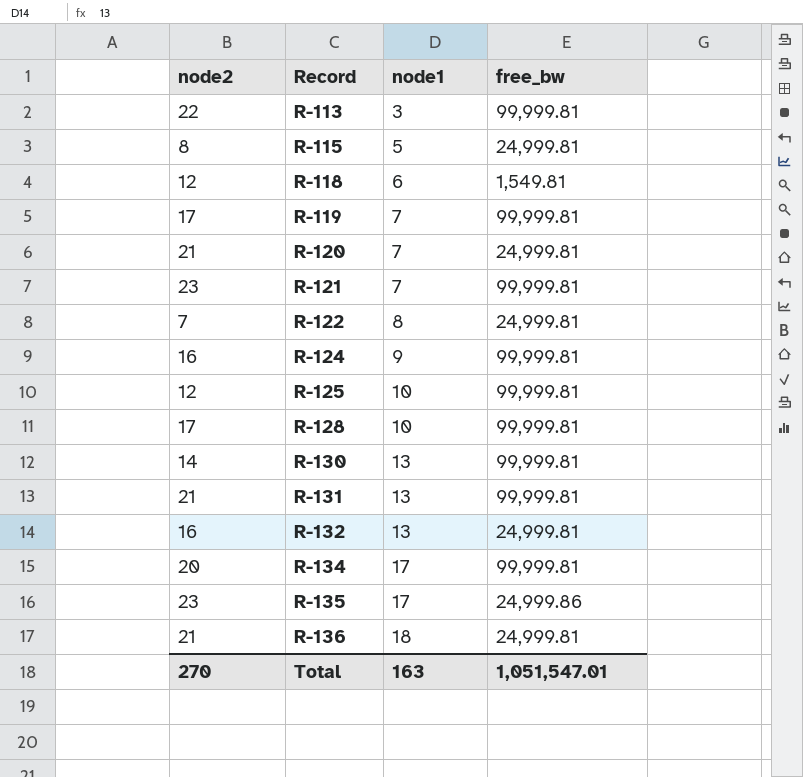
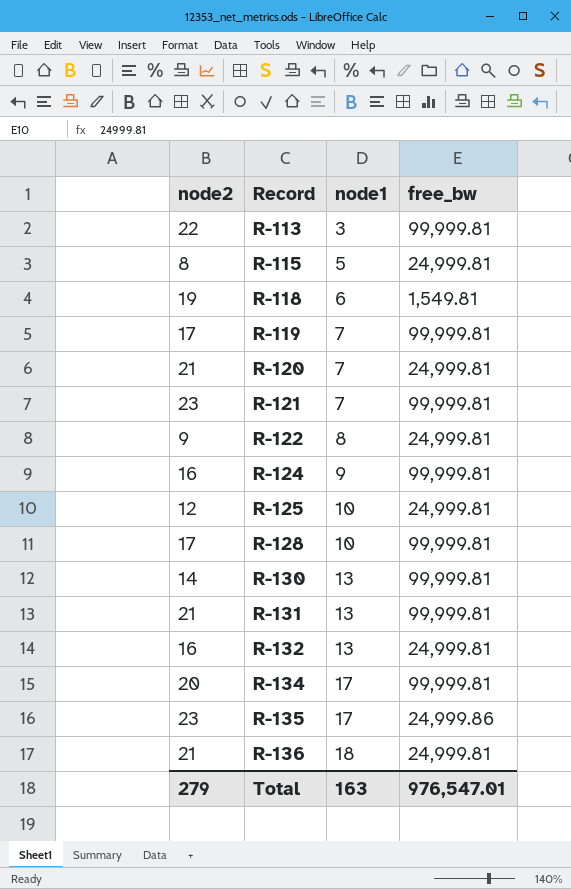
R-118 | node2: 12 -> 19
R-122 | node2: 7 -> 9
R-125 | free_bw: 99,999.81 -> 24,999.81
Total | node2: 270 -> 279
Total | free_bw: 1,051,547.01 -> 976,547.01

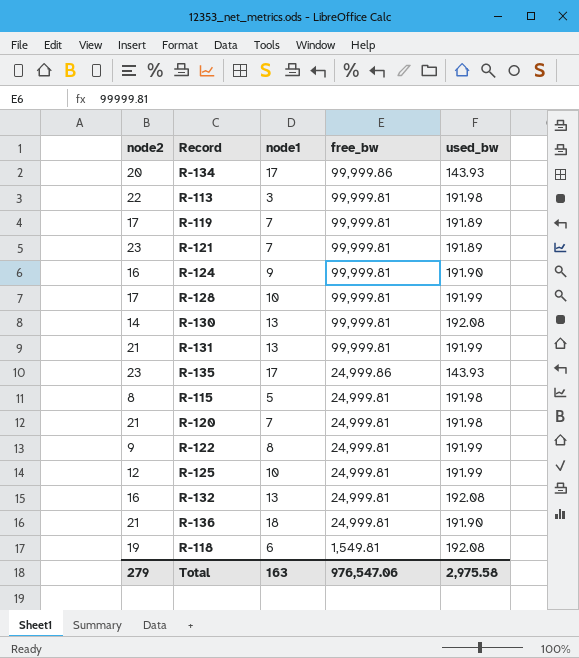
row order: Record ascending -> free_bw descending
column used_bw | position: none -> 5
R-134 | free_bw: 99,999.81 -> 99,999.86
Total | free_bw: 976,547.01 -> 976,547.06

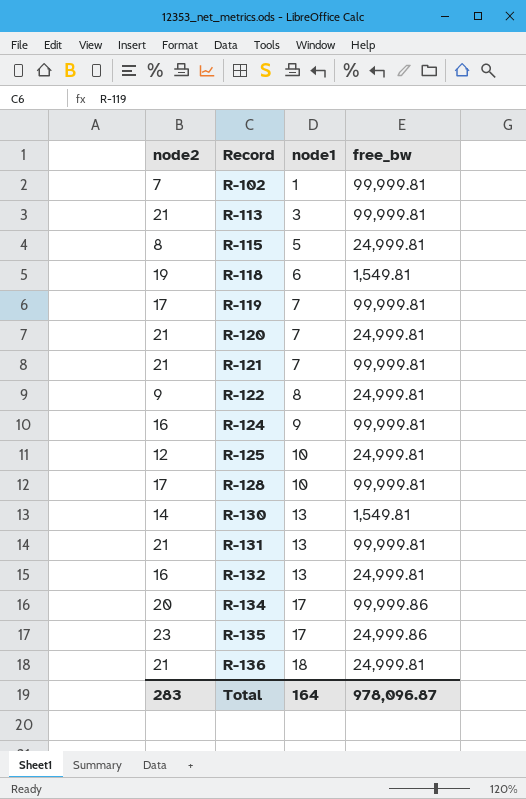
row order: free_bw descending -> Record ascending
column used_bw | position: 5 -> none
row R-102: none -> 7 | 1 | 99,999.81
R-113 | node2: 22 -> 21
R-121 | node2: 23 -> 21
R-130 | free_bw: 99,999.81 -> 1,549.81
Total | node2: 279 -> 283
Total | node1: 163 -> 164
Total | free_bw: 976,547.06 -> 978,096.87

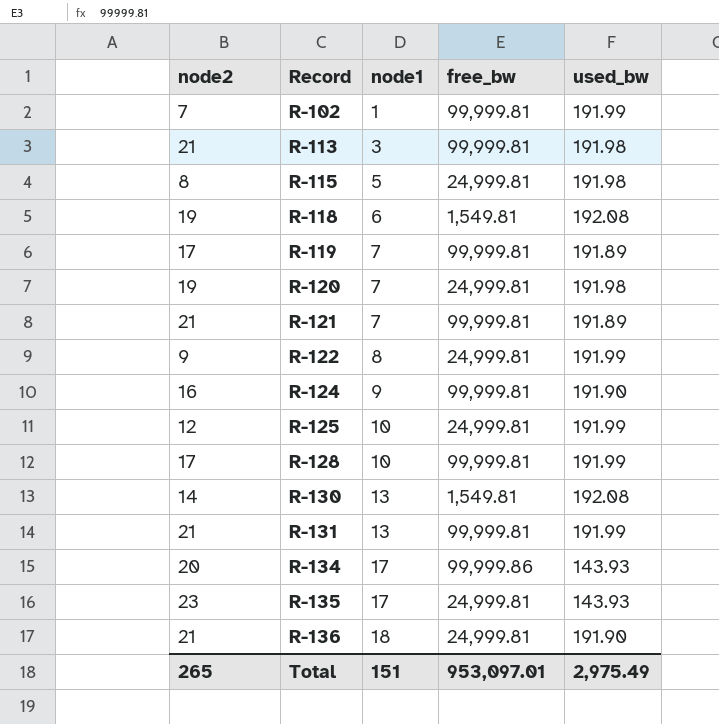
column used_bw | position: none -> 5
row R-132: 16 | 13 | 24,999.81 -> none
R-120 | node2: 21 -> 19
R-135 | free_bw: 24,999.86 -> 24,999.81
Total | node2: 283 -> 265
Total | node1: 164 -> 151
Total | free_bw: 978,096.87 -> 953,097.01

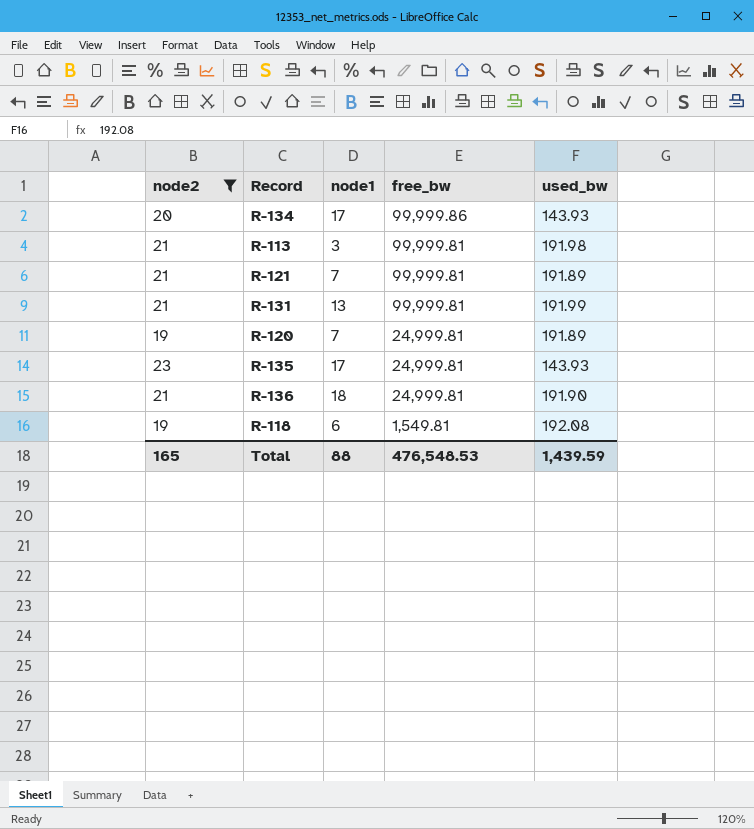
filter: none -> node2 >= 19
row order: Record ascending -> free_bw descending
R-120 | used_bw: 191.98 -> 191.89
Total | node2: 265 -> 165
Total | node1: 151 -> 88
Total | free_bw: 953,097.01 -> 476,548.53
Total | used_bw: 2,975.49 -> 1,439.59

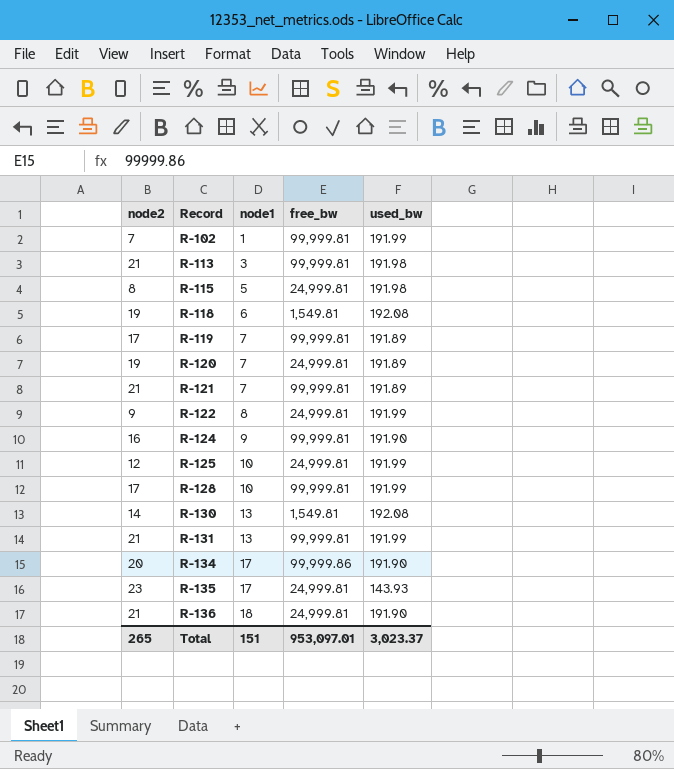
filter: node2 >= 19 -> none
row order: free_bw descending -> Record ascending
R-134 | used_bw: 143.93 -> 191.90
Total | node2: 165 -> 265
Total | node1: 88 -> 151
Total | free_bw: 476,548.53 -> 953,097.01
Total | used_bw: 1,439.59 -> 3,023.37

